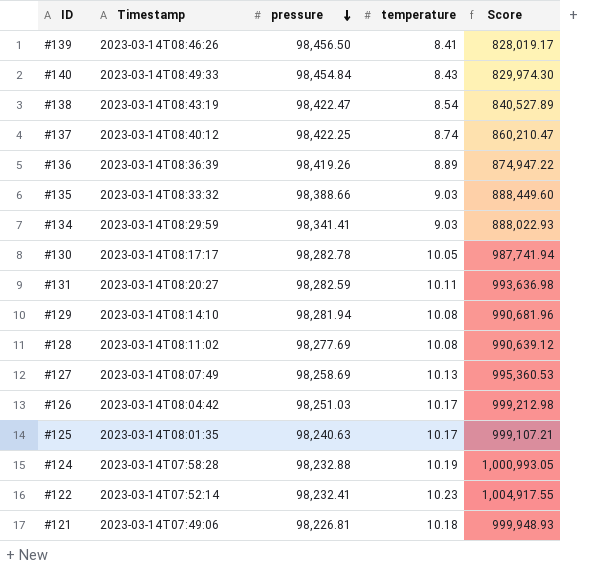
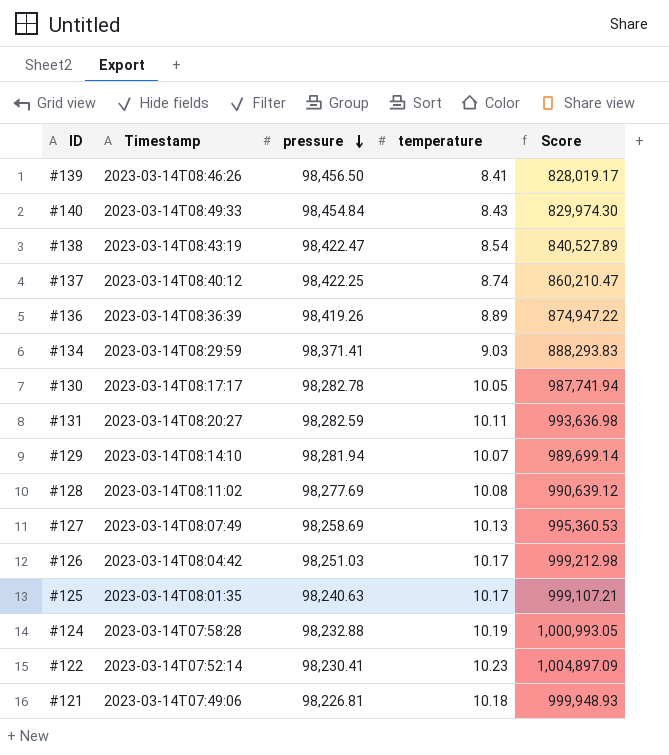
row #135: 2023-03-14T08:33:32 | 98,388.66 | 9.03 | 888,449.60 -> none
#134 | pressure: 98,341.41 -> 98,371.41
#134 | Score: 888,022.93 -> 888,293.83
#129 | temperature: 10.08 -> 10.07
#129 | Score: 990,681.96 -> 989,699.14
#122 | pressure: 98,232.41 -> 98,230.41
#122 | Score: 1,004,917.55 -> 1,004,897.09

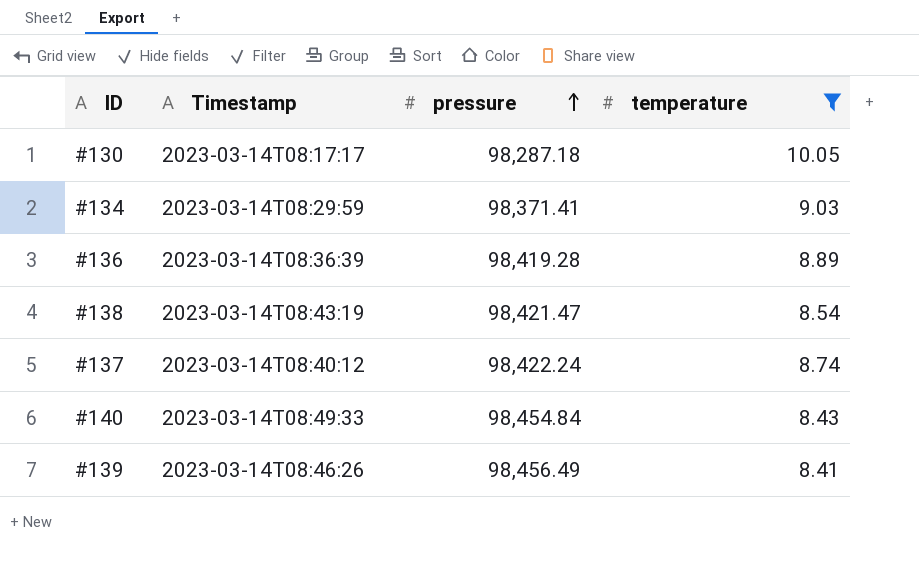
filter: none -> temperature <= 10.05
row order: pressure descending -> pressure ascending
column Score | formula: [pressure] * [temperature] -> none
#130 | pressure: 98,282.78 -> 98,287.18
#136 | pressure: 98,419.26 -> 98,419.28
#138 | pressure: 98,422.47 -> 98,421.47
#137 | pressure: 98,422.25 -> 98,422.24
#139 | pressure: 98,456.50 -> 98,456.49

